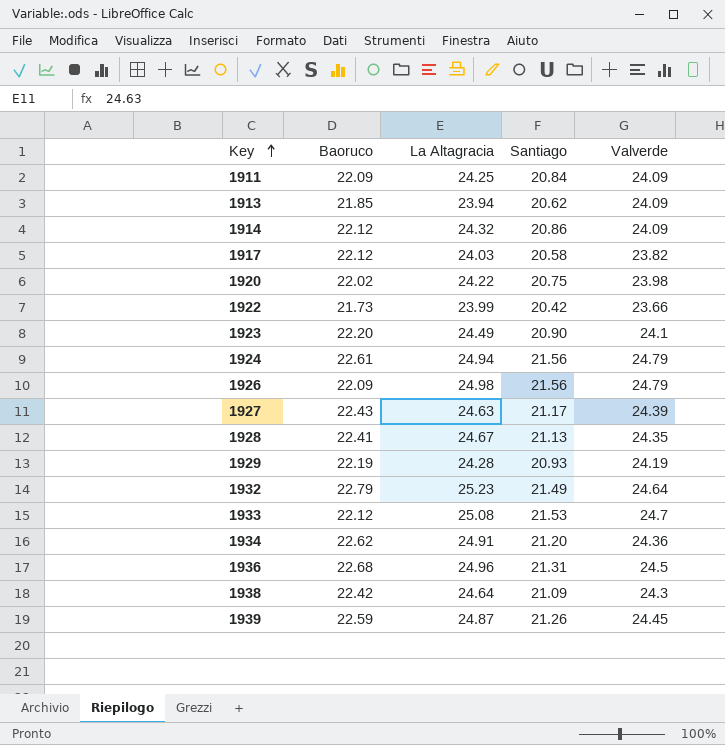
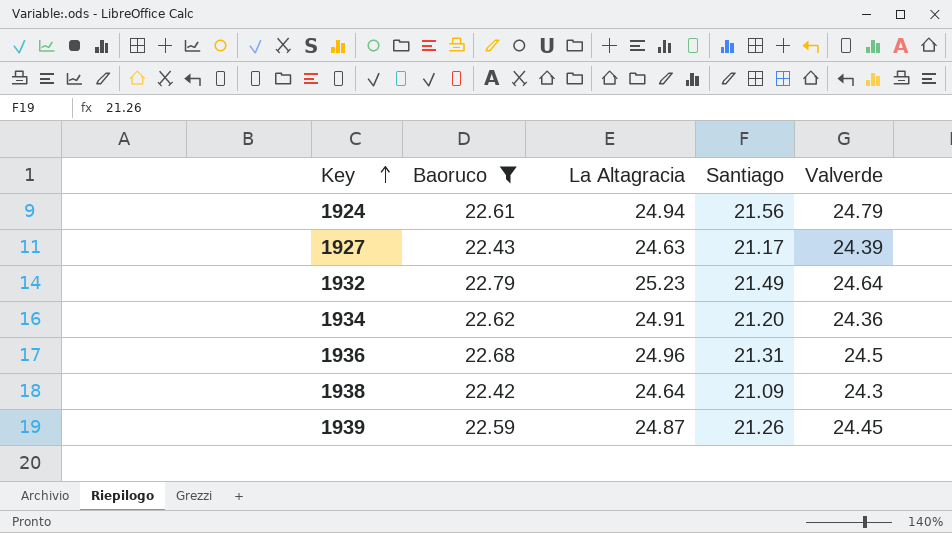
filter: none -> Baoruco >= 22.42

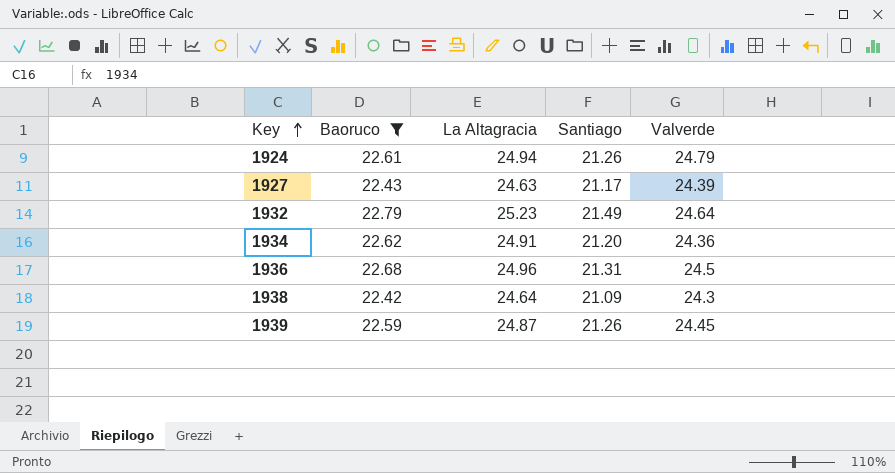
1924 | Santiago: 21.56 -> 21.26

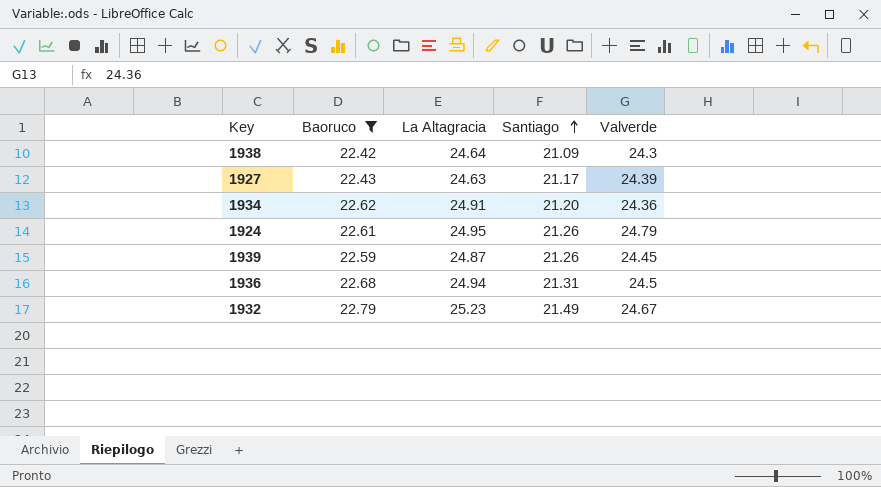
row order: Key ascending -> Santiago ascending
1924 | La Altagracia: 24.94 -> 24.95
1936 | La Altagracia: 24.96 -> 24.94
1932 | Valverde: 24.64 -> 24.67

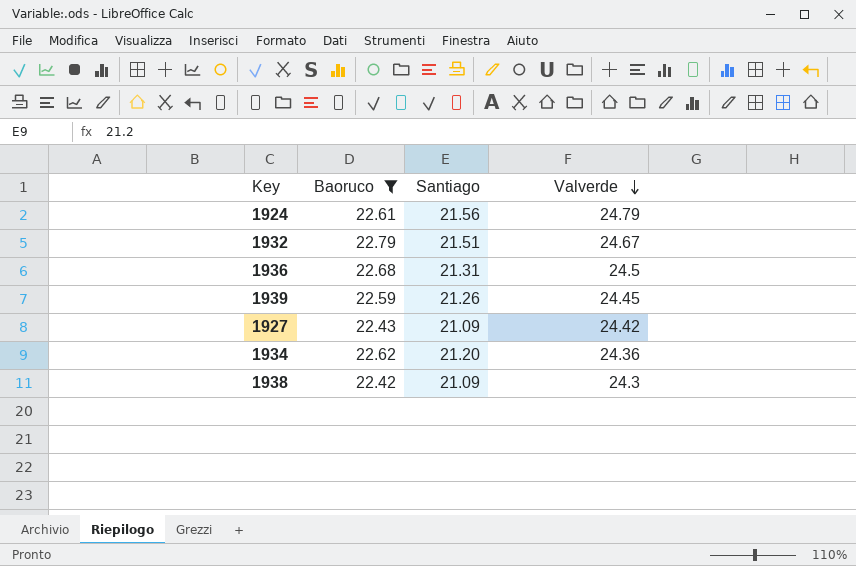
row order: Santiago ascending -> Valverde descending
column La Altagracia | position: 3 -> none
1924 | Santiago: 21.26 -> 21.56
1932 | Santiago: 21.49 -> 21.51
1927 | Santiago: 21.17 -> 21.09
1927 | Valverde: 24.39 -> 24.42

